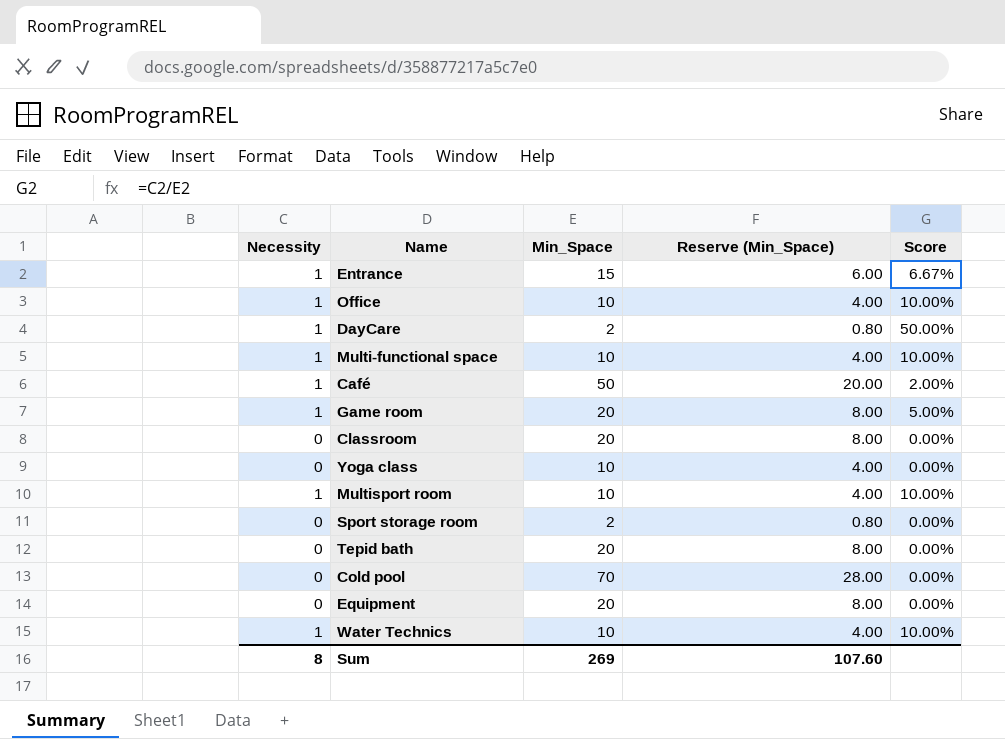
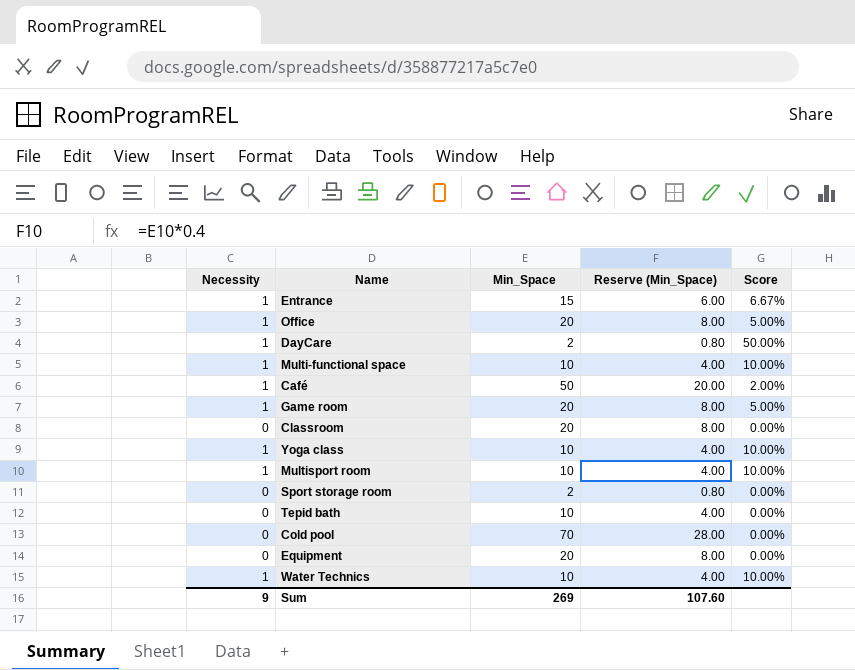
Office | Min_Space: 10 -> 20
Office | Reserve (Min_Space): 4.00 -> 8.00
Office | Score: 10.00% -> 5.00%
Yoga class | Necessity: 0 -> 1
Yoga class | Score: 0.00% -> 10.00%
Tepid bath | Min_Space: 20 -> 10
Tepid bath | Reserve (Min_Space): 8.00 -> 4.00
Sum | Necessity: 8 -> 9

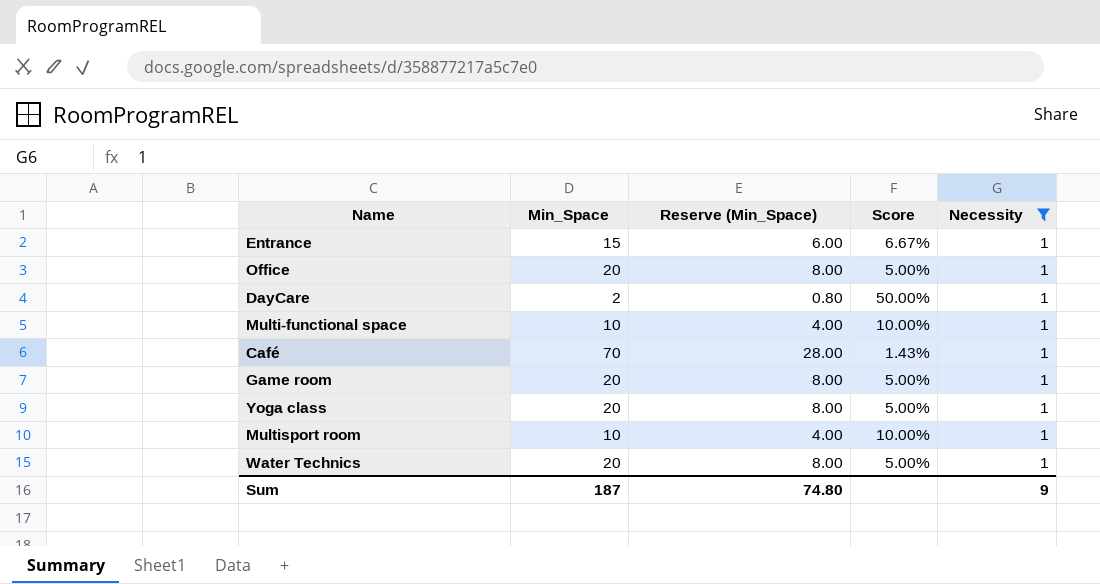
filter: none -> Necessity = 1
column Necessity | position: 1 -> 5
Café | Min_Space: 50 -> 70
Café | Reserve (Min_Space): 20.00 -> 28.00
Café | Score: 2.00% -> 1.43%
Yoga class | Min_Space: 10 -> 20
Yoga class | Reserve (Min_Space): 4.00 -> 8.00
Yoga class | Score: 10.00% -> 5.00%
Water Technics | Min_Space: 10 -> 20
Water Technics | Reserve (Min_Space): 4.00 -> 8.00
Water Technics | Score: 10.00% -> 5.00%
Sum | Min_Space: 269 -> 187
Sum | Reserve (Min_Space): 107.60 -> 74.80

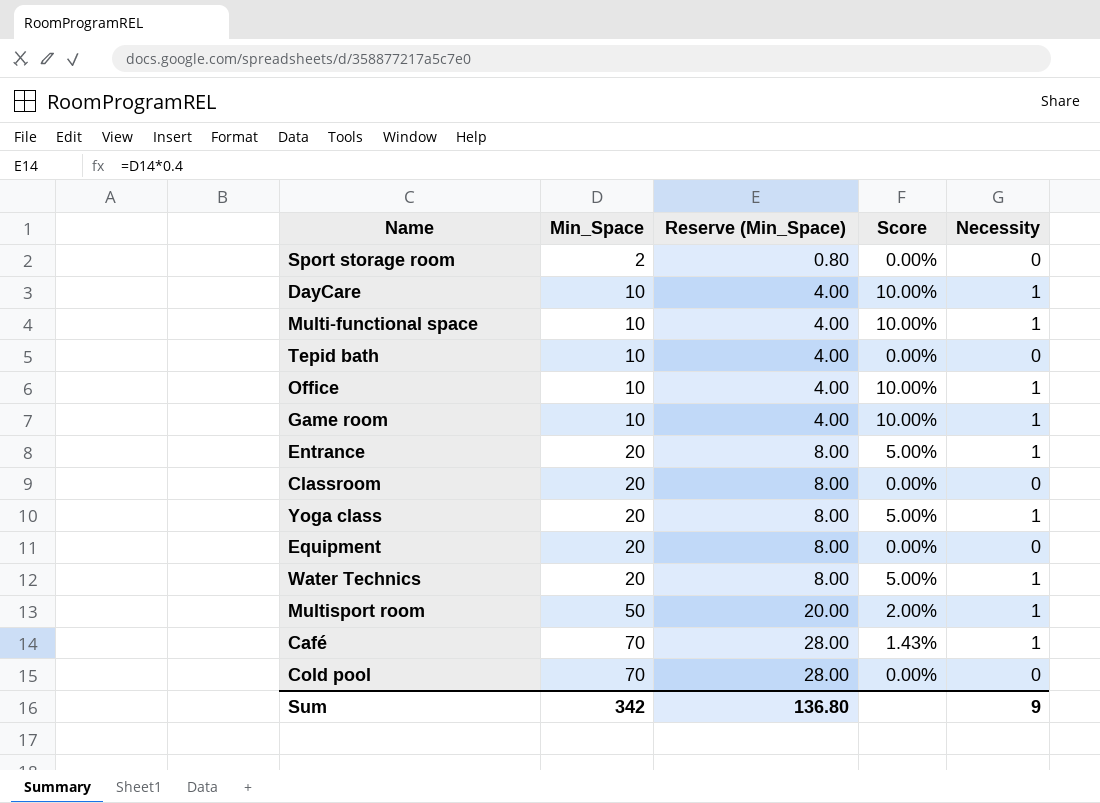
filter: Necessity = 1 -> none
row order: none -> Min_Space ascending
DayCare | Min_Space: 2 -> 10
DayCare | Reserve (Min_Space): 0.80 -> 4.00
DayCare | Score: 50.00% -> 10.00%
Office | Min_Space: 20 -> 10
Office | Reserve (Min_Space): 8.00 -> 4.00
Office | Score: 5.00% -> 10.00%
Game room | Min_Space: 20 -> 10
Game room | Reserve (Min_Space): 8.00 -> 4.00
Game room | Score: 5.00% -> 10.00%
Entrance | Min_Space: 15 -> 20
Entrance | Reserve (Min_Space): 6.00 -> 8.00
Entrance | Score: 6.67% -> 5.00%
Multisport room | Min_Space: 10 -> 50
Multisport room | Reserve (Min_Space): 4.00 -> 20.00
Multisport room | Score: 10.00% -> 2.00%
Sum | Min_Space: 187 -> 342
Sum | Reserve (Min_Space): 74.80 -> 136.80

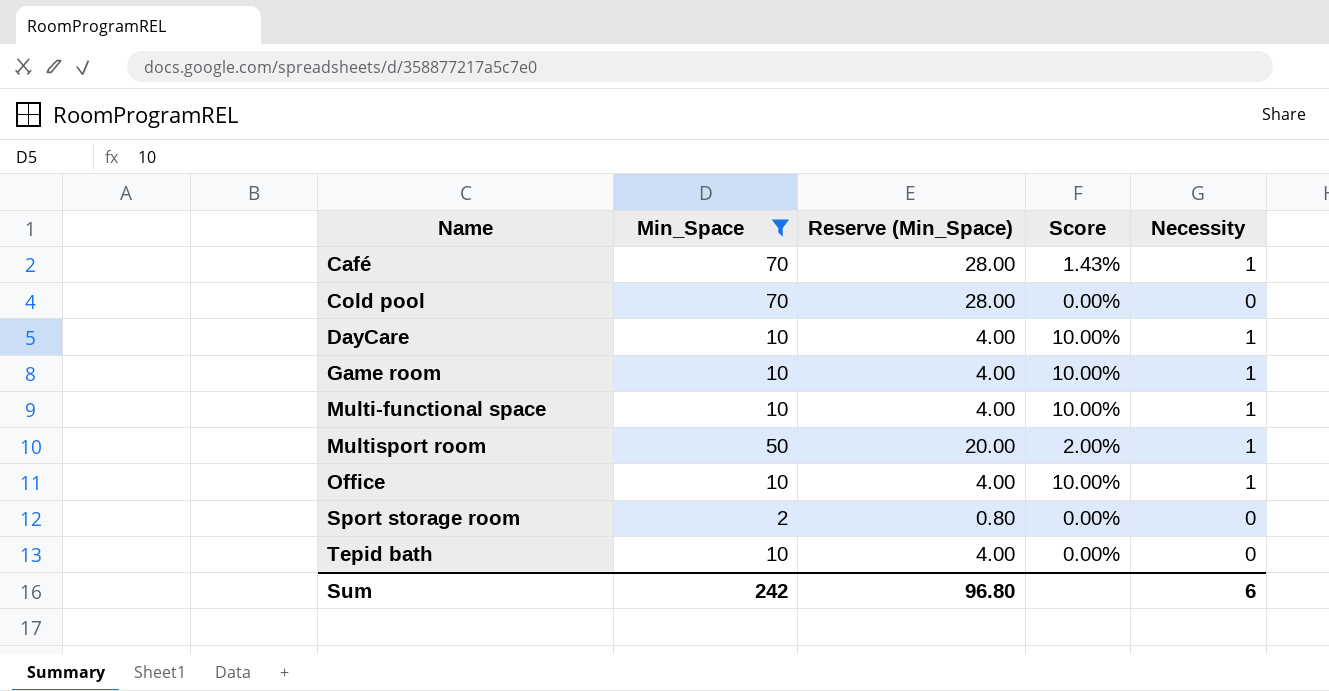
filter: none -> Min_Space != 20
row order: Min_Space ascending -> Name ascending
Sum | Min_Space: 342 -> 242
Sum | Reserve (Min_Space): 136.80 -> 96.80
Sum | Necessity: 9 -> 6

